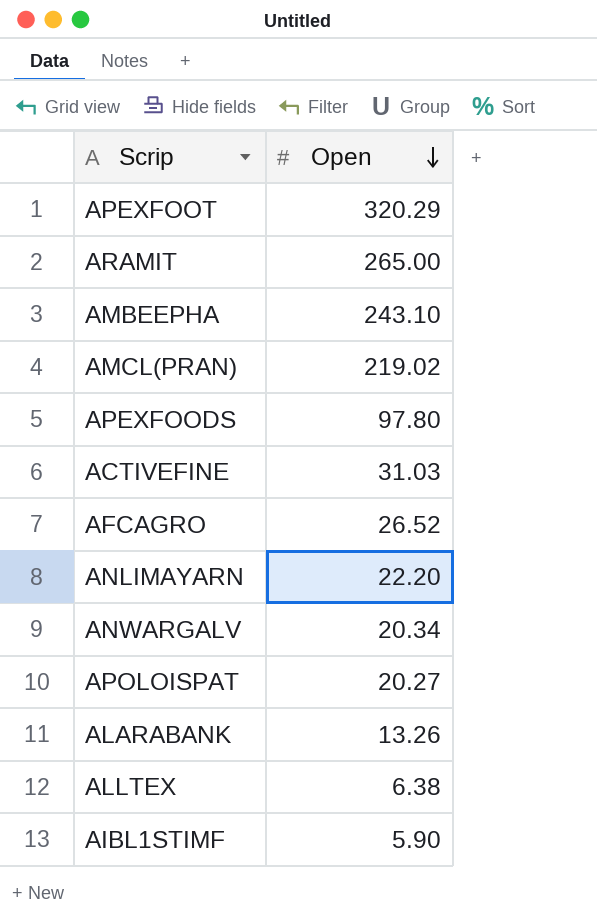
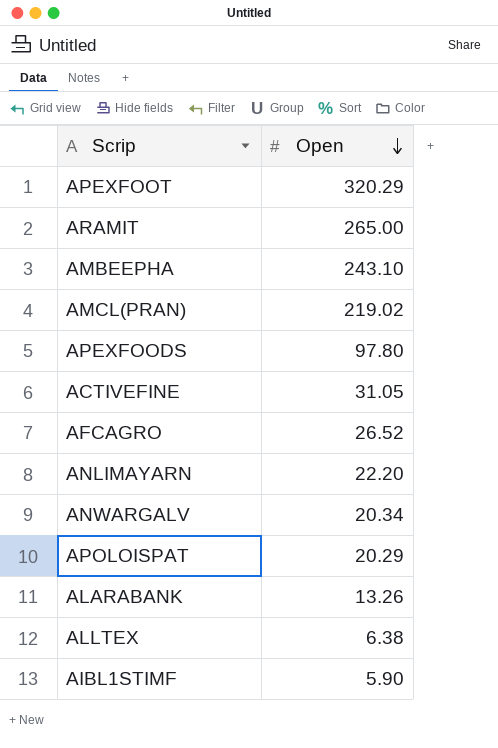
ACTIVEFINE | Open: 31.03 -> 31.05
APOLOISPAT | Open: 20.27 -> 20.29

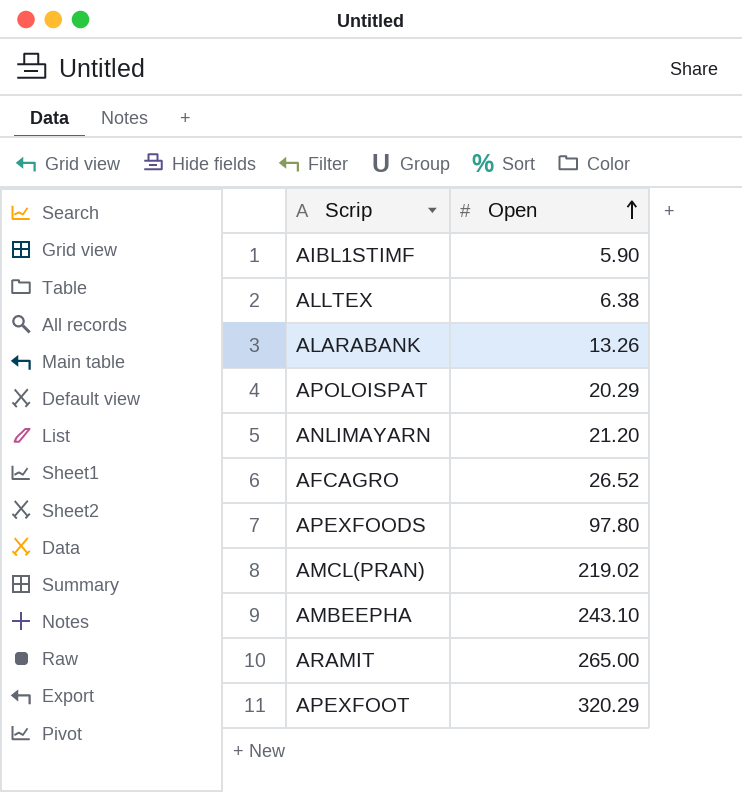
row order: Open descending -> Open ascending
row ACTIVEFINE: 31.05 -> none
row ANWARGALV: 20.34 -> none
ANLIMAYARN | Open: 22.20 -> 21.20

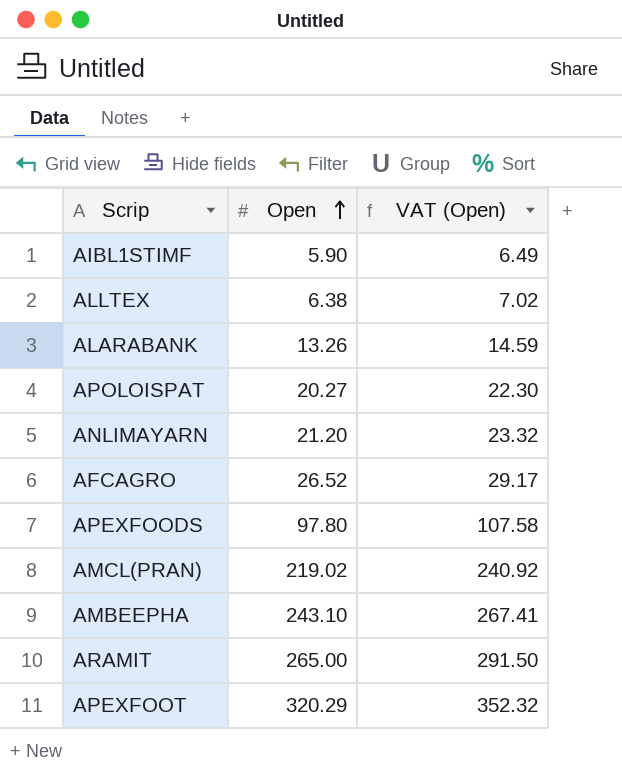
column VAT (Open) | formula: none -> [Open] * 1.1
APOLOISPAT | Open: 20.29 -> 20.27

